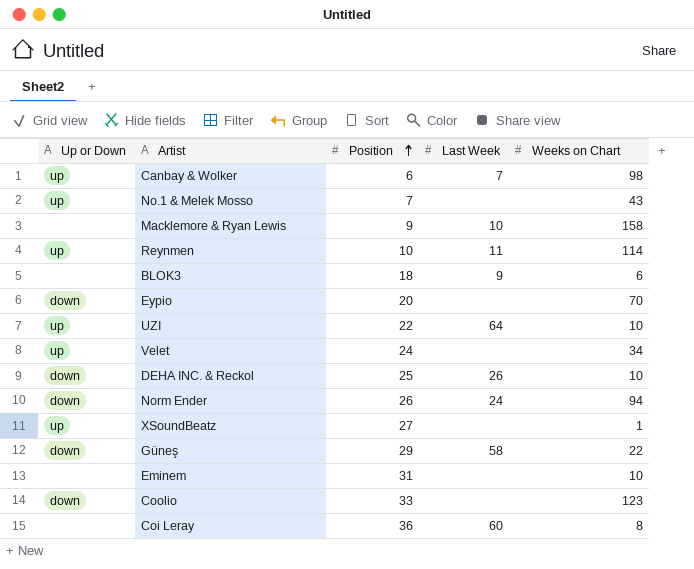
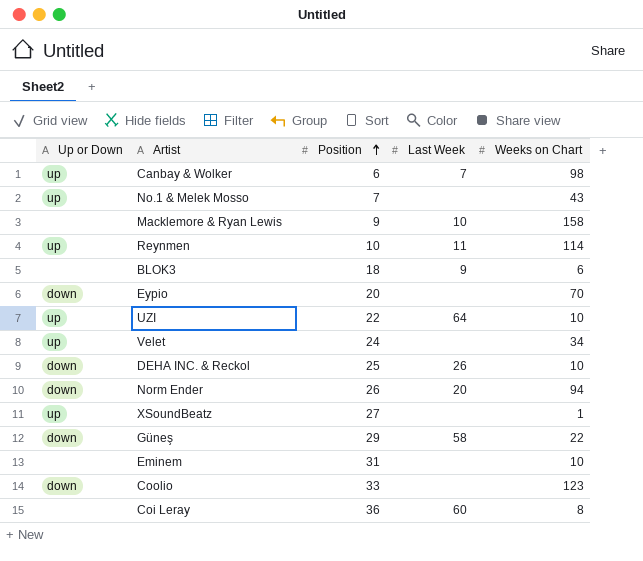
Norm Ender | Last Week: 24 -> 20

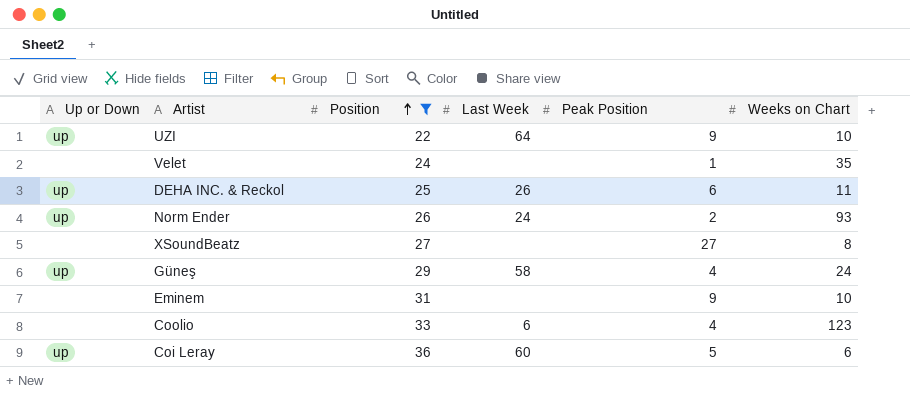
filter: none -> Position >= 22
column Peak Position | position: none -> 5
Velet | Up or Down: up -> none
Velet | Weeks on Chart: 34 -> 35
DEHA INC. & Reckol | Up or Down: down -> up
DEHA INC. & Reckol | Weeks on Chart: 10 -> 11
Norm Ender | Up or Down: down -> up
Norm Ender | Last Week: 20 -> 24
Norm Ender | Weeks on Chart: 94 -> 93
XSoundBeatz | Up or Down: up -> none
XSoundBeatz | Weeks on Chart: 1 -> 8
Güneş | Up or Down: down -> up
Güneş | Weeks on Chart: 22 -> 24
Coolio | Up or Down: down -> none
Coolio | Last Week: none -> 6
Coi Leray | Up or Down: none -> up
Coi Leray | Weeks on Chart: 8 -> 6

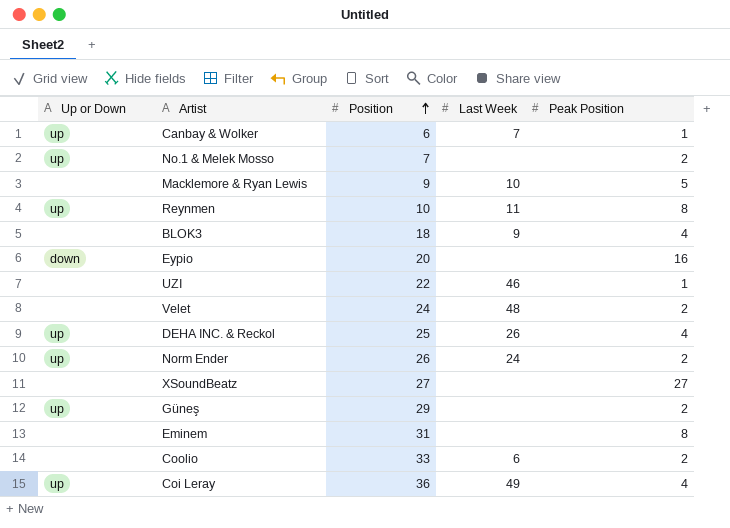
filter: Position >= 22 -> none
column Weeks on Chart | position: 6 -> none
UZI | Up or Down: up -> none
UZI | Last Week: 64 -> 46
UZI | Peak Position: 9 -> 1
Velet | Last Week: none -> 48
Velet | Peak Position: 1 -> 2
DEHA INC. & Reckol | Peak Position: 6 -> 4
Güneş | Last Week: 58 -> none
Güneş | Peak Position: 4 -> 2
Eminem | Peak Position: 9 -> 8
Coolio | Peak Position: 4 -> 2
Coi Leray | Last Week: 60 -> 49
Coi Leray | Peak Position: 5 -> 4

